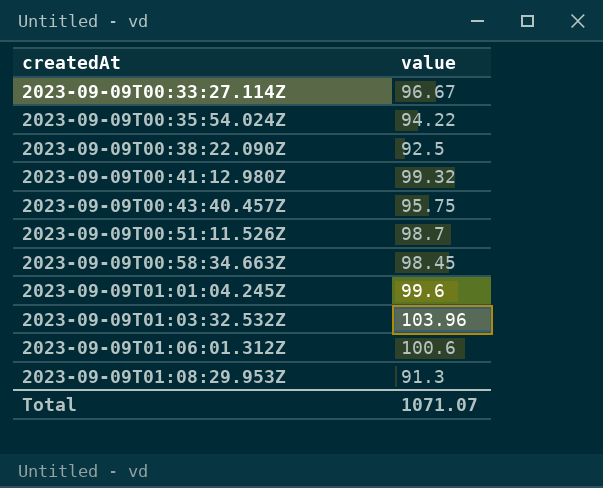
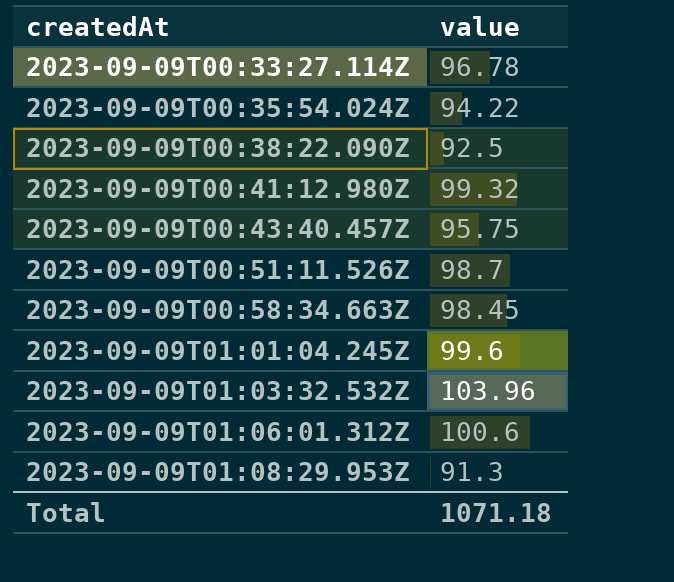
2023-09-09T00:33:27.114Z | value: 96.67 -> 96.78
Total | value: 1071.07 -> 1071.18

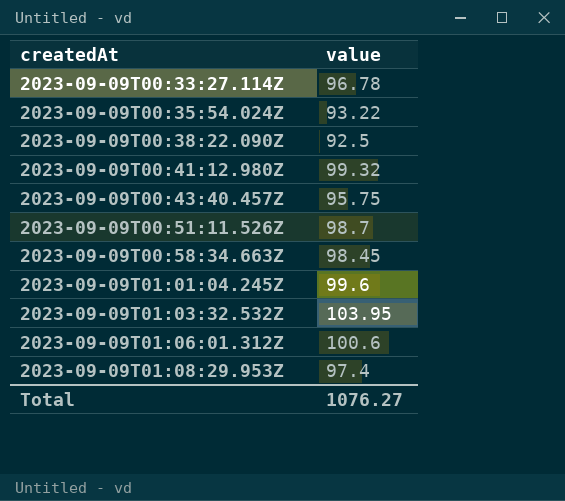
2023-09-09T00:35:54.024Z | value: 94.22 -> 93.22
2023-09-09T01:03:32.532Z | value: 103.96 -> 103.95
2023-09-09T01:08:29.953Z | value: 91.3 -> 97.4
Total | value: 1071.18 -> 1076.27

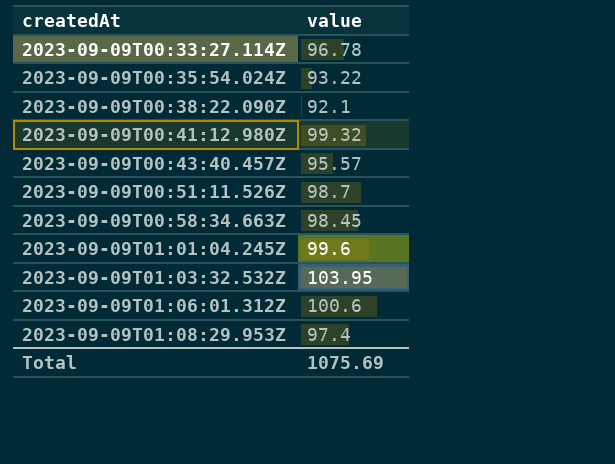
2023-09-09T00:38:22.090Z | value: 92.5 -> 92.1
2023-09-09T00:43:40.457Z | value: 95.75 -> 95.57
Total | value: 1076.27 -> 1075.69

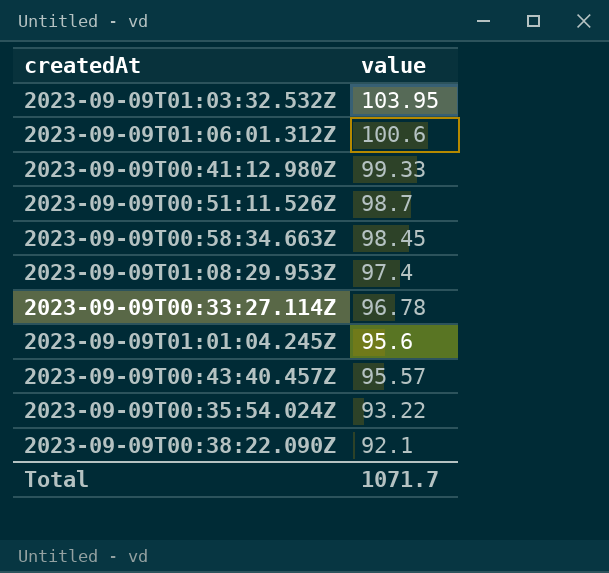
row order: createdAt ascending -> value descending
2023-09-09T00:41:12.980Z | value: 99.32 -> 99.33
2023-09-09T01:01:04.245Z | value: 99.6 -> 95.6
Total | value: 1075.69 -> 1071.7

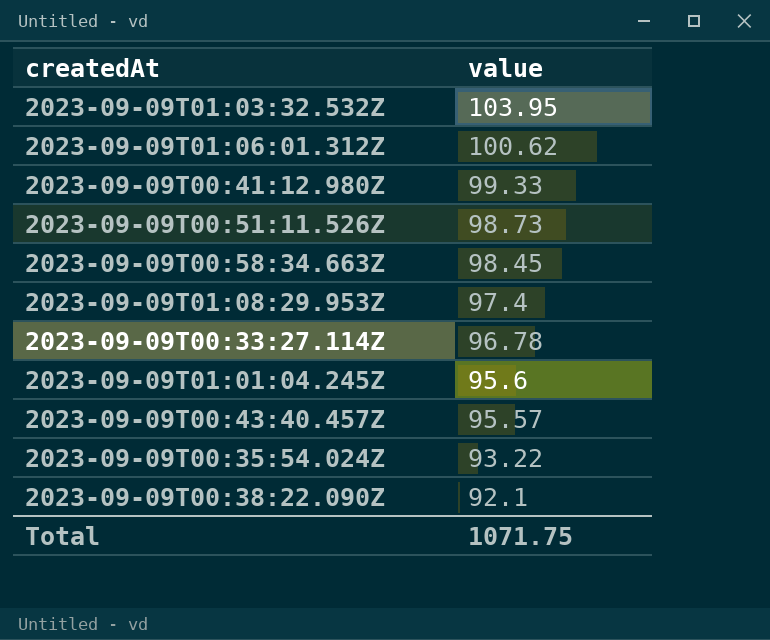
2023-09-09T01:06:01.312Z | value: 100.6 -> 100.62
2023-09-09T00:51:11.526Z | value: 98.7 -> 98.73
Total | value: 1071.7 -> 1071.75

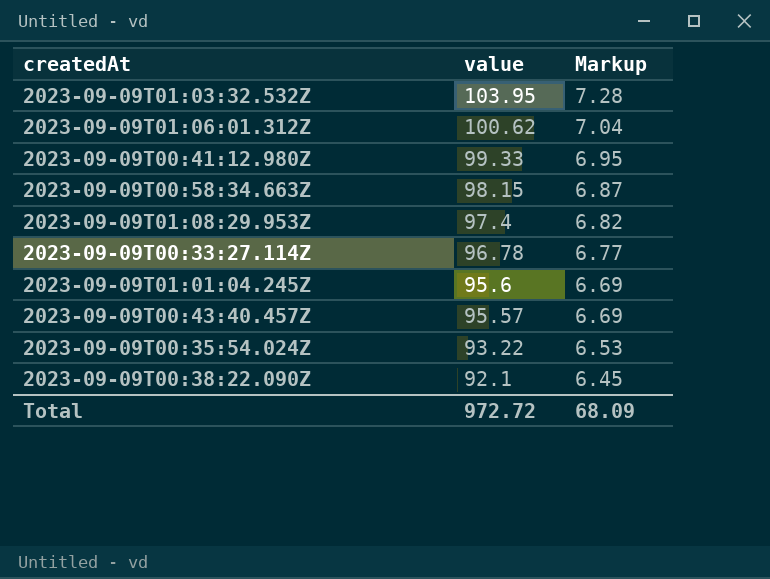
column Markup | formula: none -> [value] * 0.07
row 2023-09-09T00:51:11.526Z: 98.73 -> none
2023-09-09T00:58:34.663Z | value: 98.45 -> 98.15
Total | value: 1071.75 -> 972.72

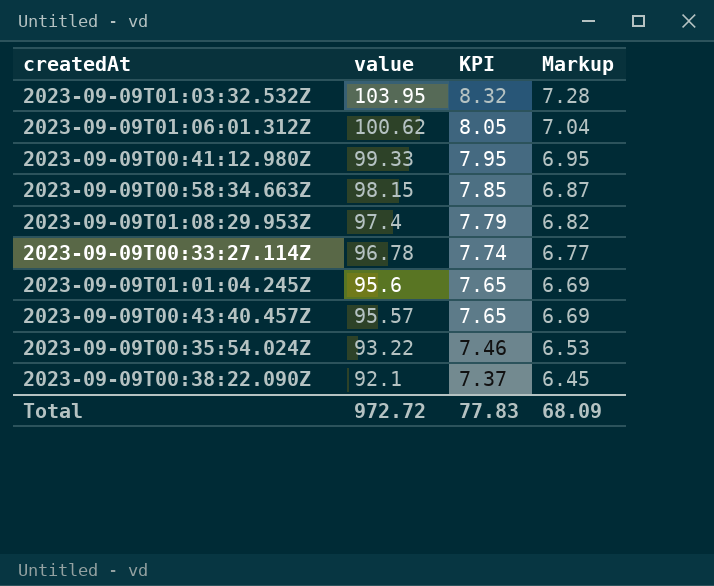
column KPI | formula: none -> [value] * 0.08

